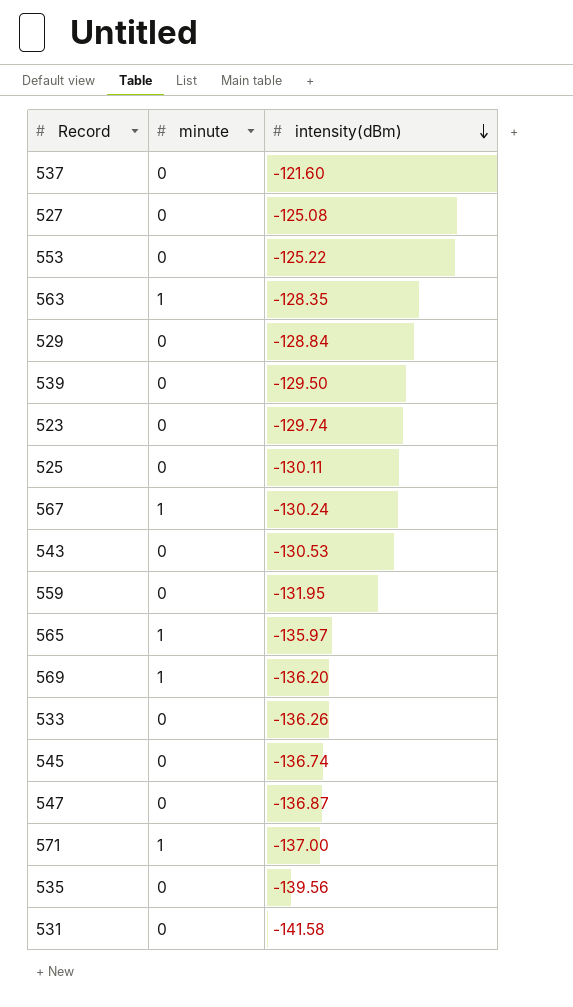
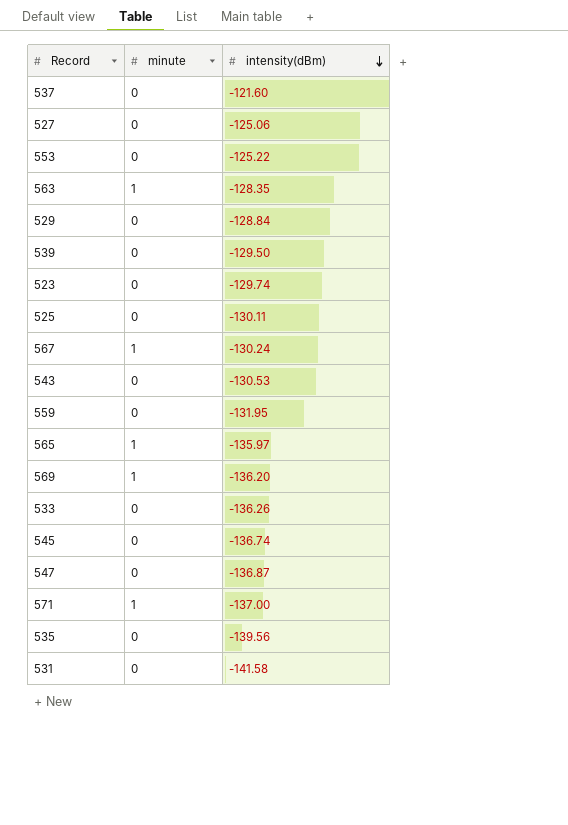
527 | intensity(dBm): -125.08 -> -125.06

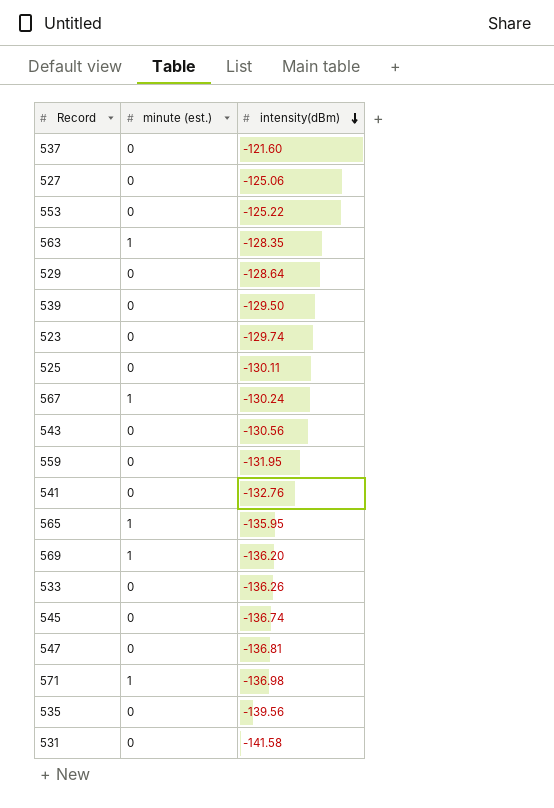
column name: minute -> minute (est.)
529 | intensity(dBm): -128.84 -> -128.64
543 | intensity(dBm): -130.53 -> -130.56
row 541: none -> 0 | -132.76
565 | intensity(dBm): -135.97 -> -135.95
547 | intensity(dBm): -136.87 -> -136.81
571 | intensity(dBm): -137.00 -> -136.98

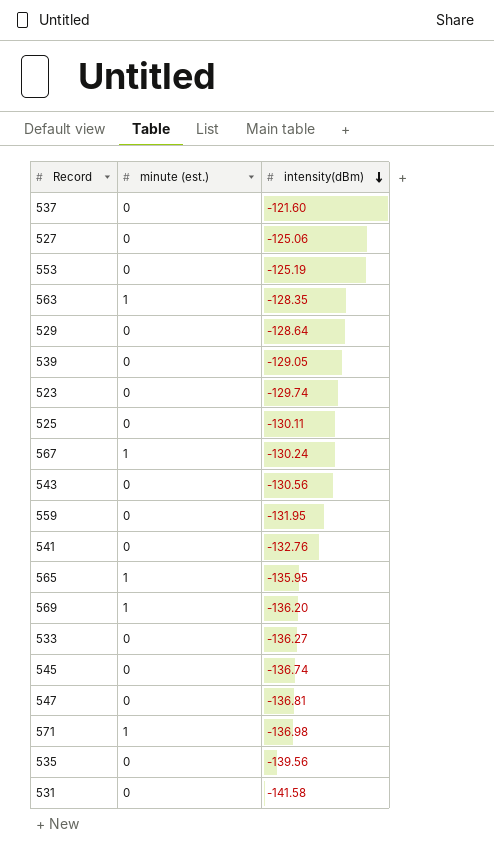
553 | intensity(dBm): -125.22 -> -125.19
539 | intensity(dBm): -129.50 -> -129.05
533 | intensity(dBm): -136.26 -> -136.27

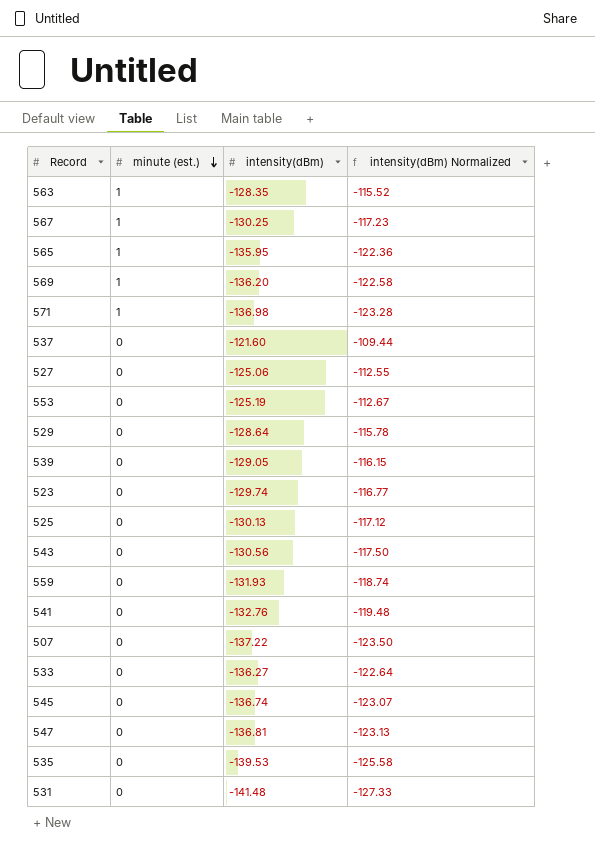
row order: intensity(dBm) descending -> minute (est.) descending
column intensity(dBm) Normalized | formula: none -> [intensity(dBm)] * 0.9
567 | intensity(dBm): -130.24 -> -130.25
525 | intensity(dBm): -130.11 -> -130.13
559 | intensity(dBm): -131.95 -> -131.93
row 507: none -> 0 | -137.22 | -123.50
535 | intensity(dBm): -139.56 -> -139.53
531 | intensity(dBm): -141.58 -> -141.48

